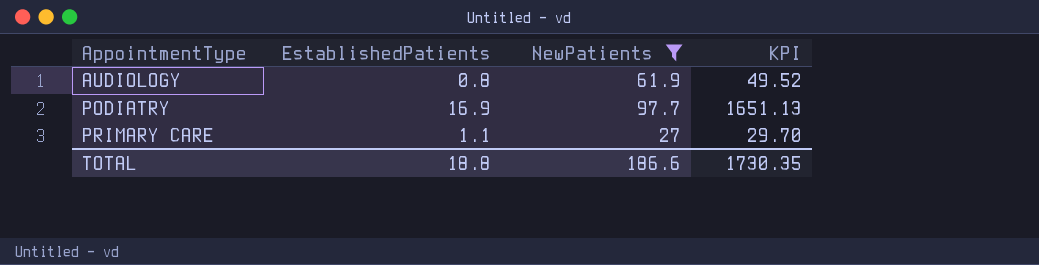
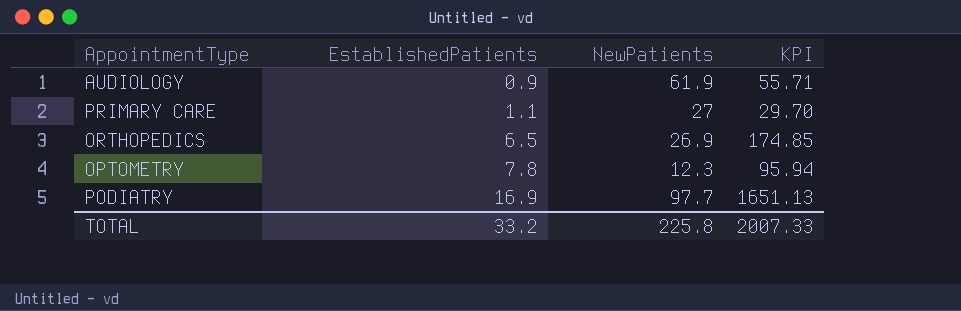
filter: NewPatients >= 27 -> none
row order: AppointmentType ascending -> EstablishedPatients ascending
AUDIOLOGY | EstablishedPatients: 0.8 -> 0.9
AUDIOLOGY | KPI: 49.52 -> 55.71
TOTAL | EstablishedPatients: 18.8 -> 33.2
TOTAL | NewPatients: 186.6 -> 225.8
TOTAL | KPI: 1730.35 -> 2007.33

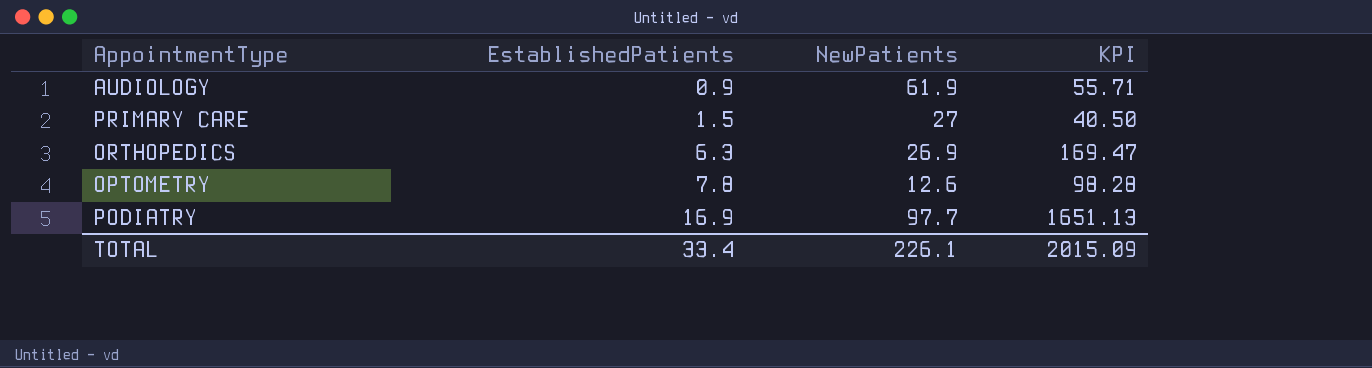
PRIMARY CARE | EstablishedPatients: 1.1 -> 1.5
PRIMARY CARE | KPI: 29.70 -> 40.50
ORTHOPEDICS | EstablishedPatients: 6.5 -> 6.3
ORTHOPEDICS | KPI: 174.85 -> 169.47
OPTOMETRY | NewPatients: 12.3 -> 12.6
OPTOMETRY | KPI: 95.94 -> 98.28
TOTAL | EstablishedPatients: 33.2 -> 33.4
TOTAL | NewPatients: 225.8 -> 226.1
TOTAL | KPI: 2007.33 -> 2015.09

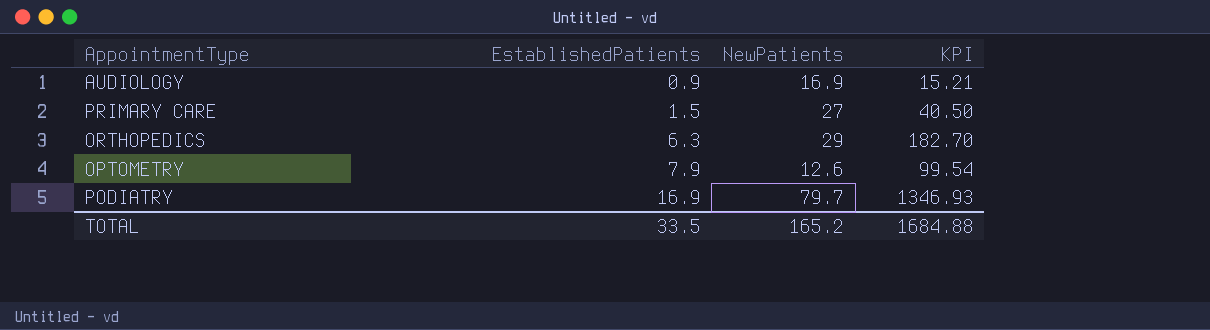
AUDIOLOGY | NewPatients: 61.9 -> 16.9
AUDIOLOGY | KPI: 55.71 -> 15.21
ORTHOPEDICS | NewPatients: 26.9 -> 29
ORTHOPEDICS | KPI: 169.47 -> 182.70
OPTOMETRY | EstablishedPatients: 7.8 -> 7.9
OPTOMETRY | KPI: 98.28 -> 99.54
PODIATRY | NewPatients: 97.7 -> 79.7
PODIATRY | KPI: 1651.13 -> 1346.93
TOTAL | EstablishedPatients: 33.4 -> 33.5
TOTAL | NewPatients: 226.1 -> 165.2
TOTAL | KPI: 2015.09 -> 1684.88

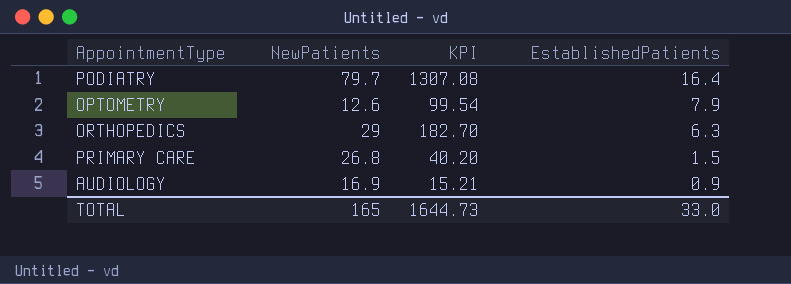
row order: EstablishedPatients ascending -> EstablishedPatients descending
column EstablishedPatients | position: 2 -> 4
PODIATRY | KPI: 1346.93 -> 1307.08
PODIATRY | EstablishedPatients: 16.9 -> 16.4
PRIMARY CARE | NewPatients: 27 -> 26.8
PRIMARY CARE | KPI: 40.50 -> 40.20
TOTAL | NewPatients: 165.2 -> 165
TOTAL | KPI: 1684.88 -> 1644.73
TOTAL | EstablishedPatients: 33.5 -> 33.0

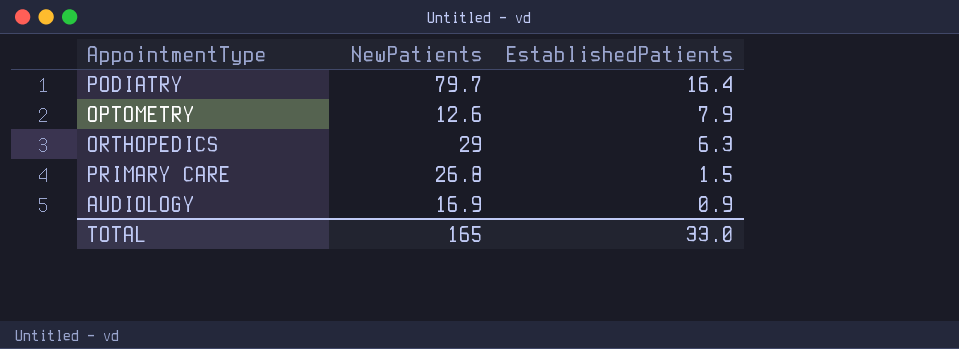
column KPI | formula: [NewPatients] * [EstablishedPatients] -> none

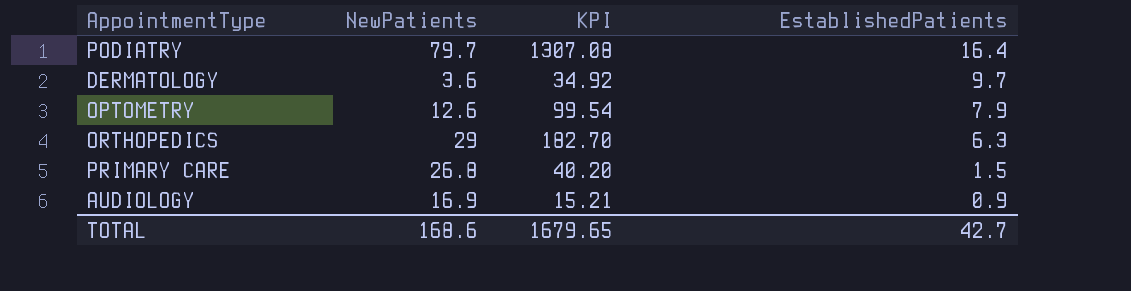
column KPI | formula: none -> [NewPatients] * [EstablishedPatients]
row DERMATOLOGY: none -> 3.6 | 34.92 | 9.7
TOTAL | NewPatients: 165 -> 168.6
TOTAL | EstablishedPatients: 33.0 -> 42.7

